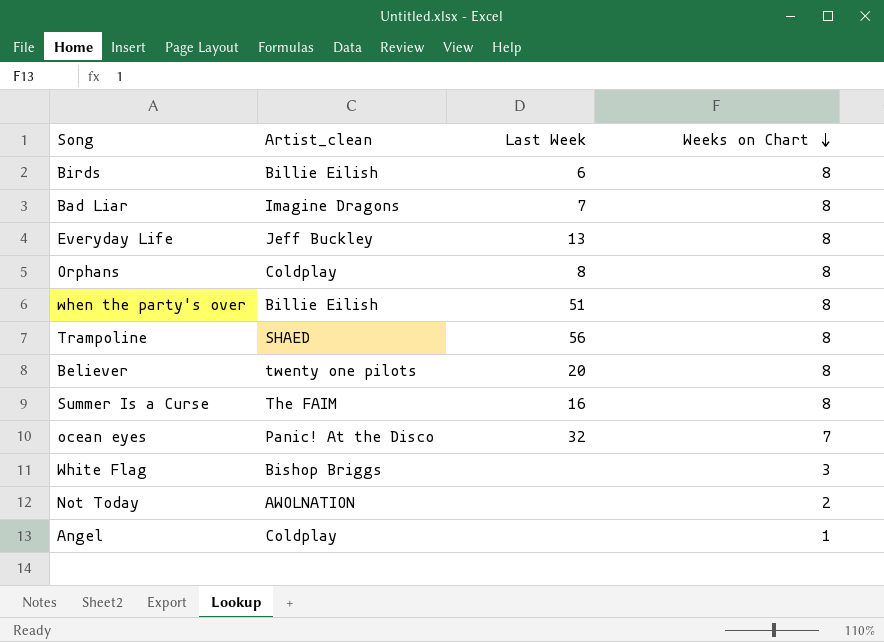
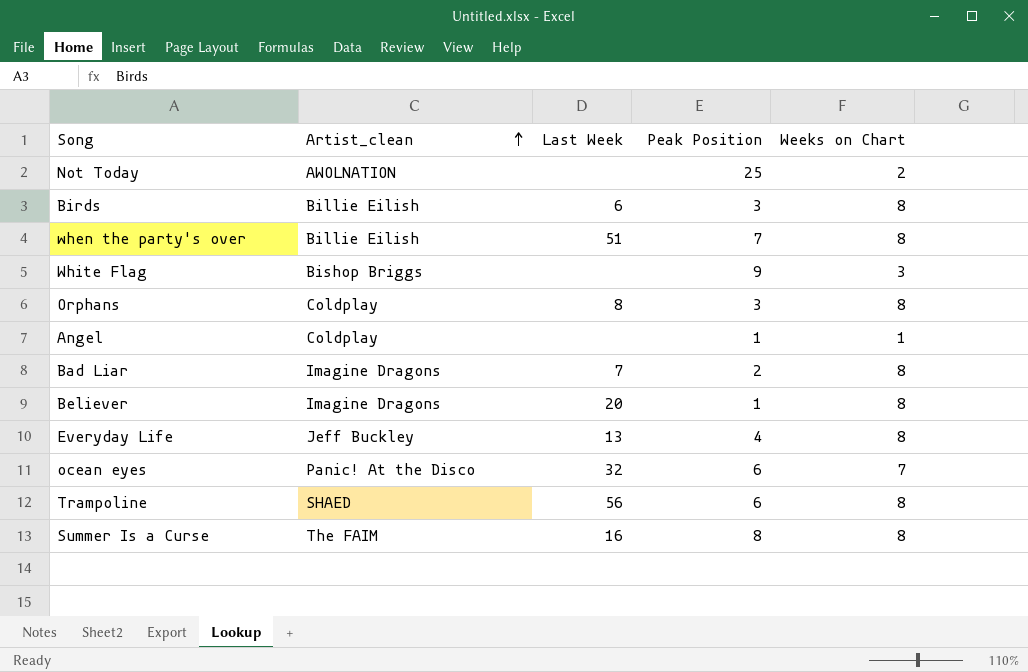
row order: Weeks on Chart descending -> Artist_clean ascending
column Peak Position | position: none -> 4
Believer | Artist_clean: twenty one pilots -> Imagine Dragons

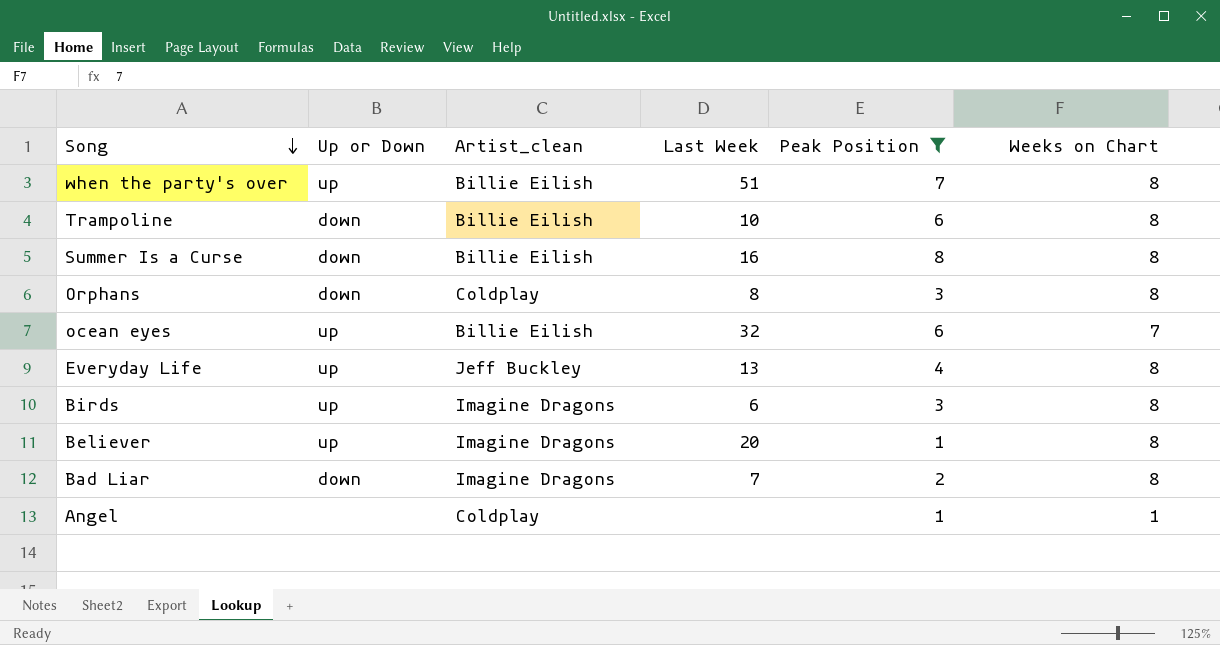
filter: none -> Peak Position <= 8
row order: Artist_clean ascending -> Song descending
column Up or Down | position: none -> 2
Trampoline | Artist_clean: SHAED -> Billie Eilish
Trampoline | Last Week: 56 -> 10
Summer Is a Curse | Artist_clean: The FAIM -> Billie Eilish
ocean eyes | Artist_clean: Panic! At the Disco -> Billie Eilish
Birds | Artist_clean: Billie Eilish -> Imagine Dragons

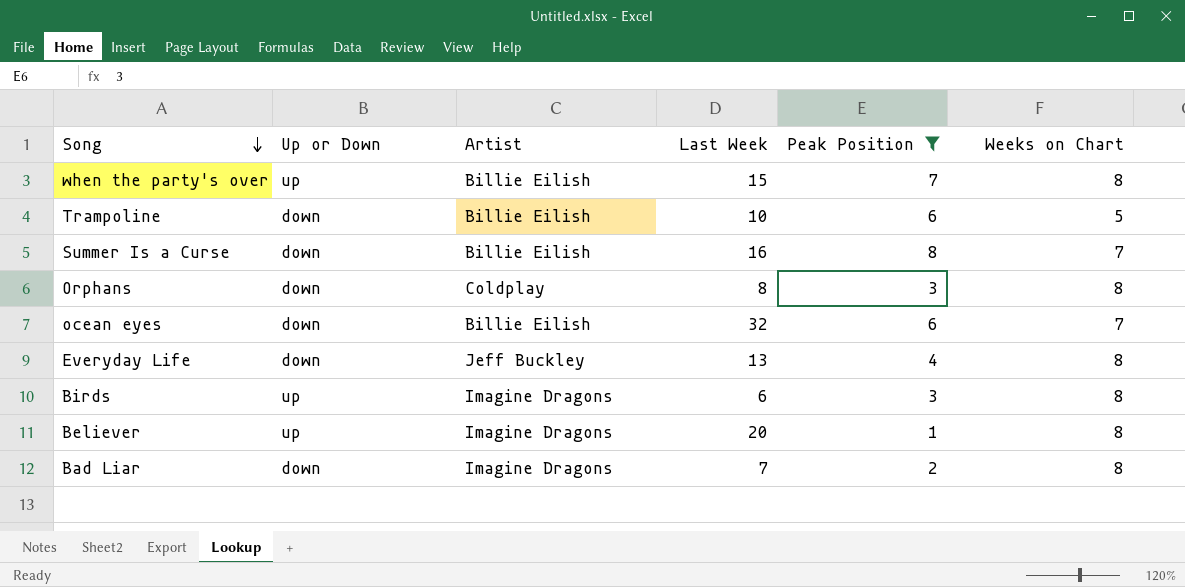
column name: Artist_clean -> Artist
row Angel: none | Coldplay | none | 1 | 1 -> none
when the party's over | Last Week: 51 -> 15
Trampoline | Weeks on Chart: 8 -> 5
Summer Is a Curse | Weeks on Chart: 8 -> 7
ocean eyes | Up or Down: up -> down
Everyday Life | Up or Down: up -> down

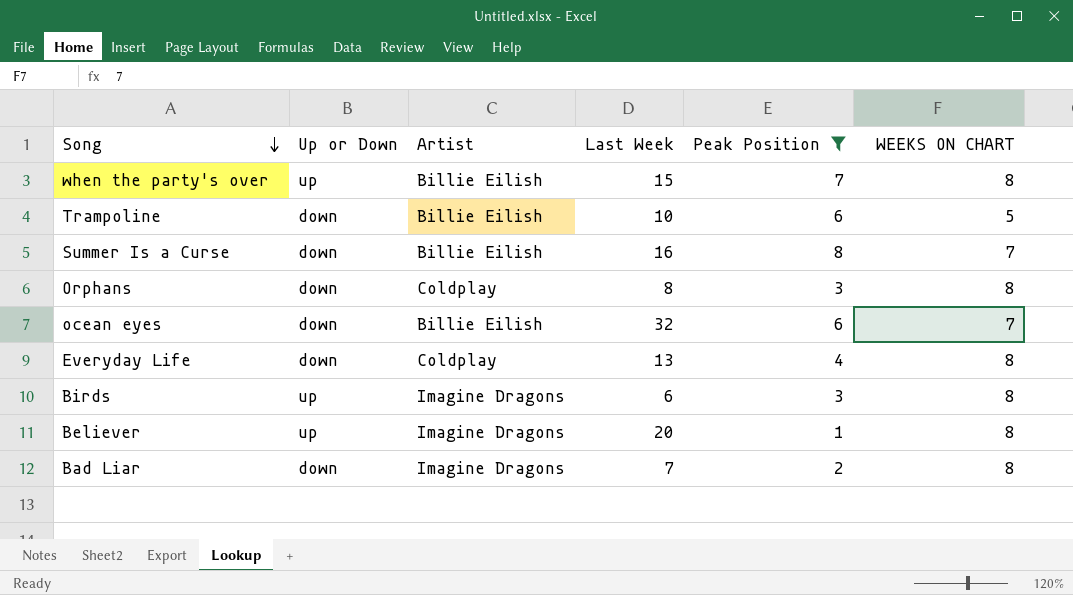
column name: Weeks on Chart -> WEEKS ON CHART
Everyday Life | Artist: Jeff Buckley -> Coldplay

